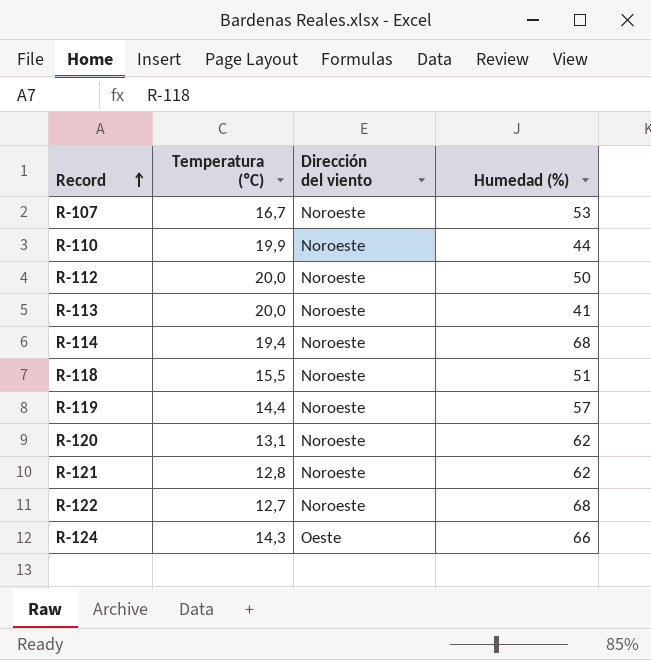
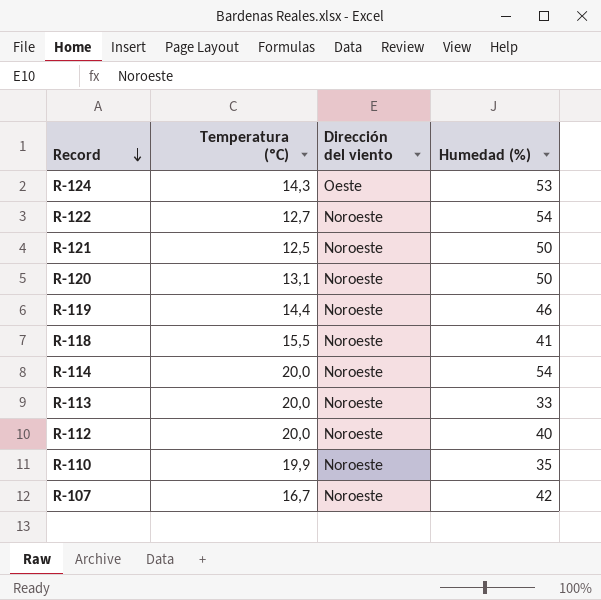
row order: Record ascending -> Record descending
R-124 | Humedad (%): 66 -> 53
R-122 | Humedad (%): 68 -> 54
R-121 | Temperatura (ºC): 12,8 -> 12,5
R-121 | Humedad (%): 62 -> 50
R-120 | Humedad (%): 62 -> 50
R-119 | Humedad (%): 57 -> 46
R-118 | Humedad (%): 51 -> 41
R-114 | Temperatura (ºC): 19,4 -> 20,0
R-114 | Humedad (%): 68 -> 54
R-113 | Humedad (%): 41 -> 33
R-112 | Humedad (%): 50 -> 40
R-110 | Humedad (%): 44 -> 35
R-107 | Humedad (%): 53 -> 42

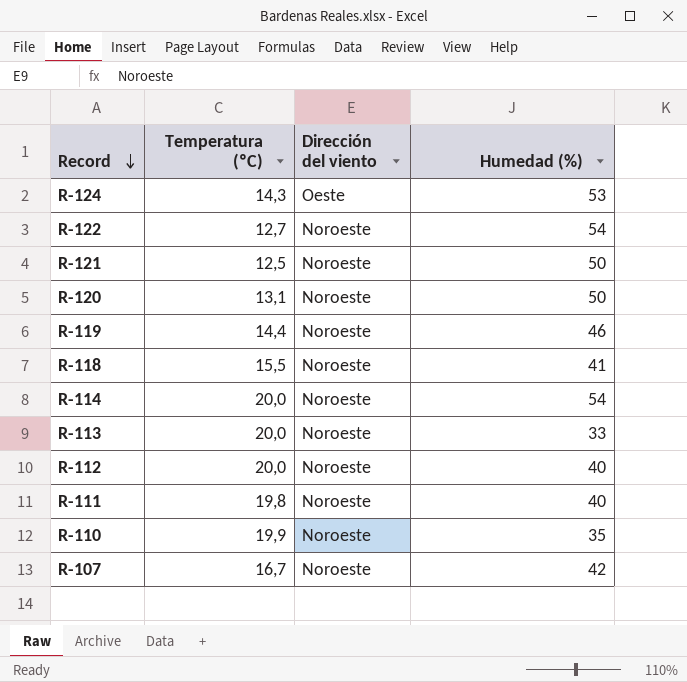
row R-111: none -> 19,8 | Noroeste | 40

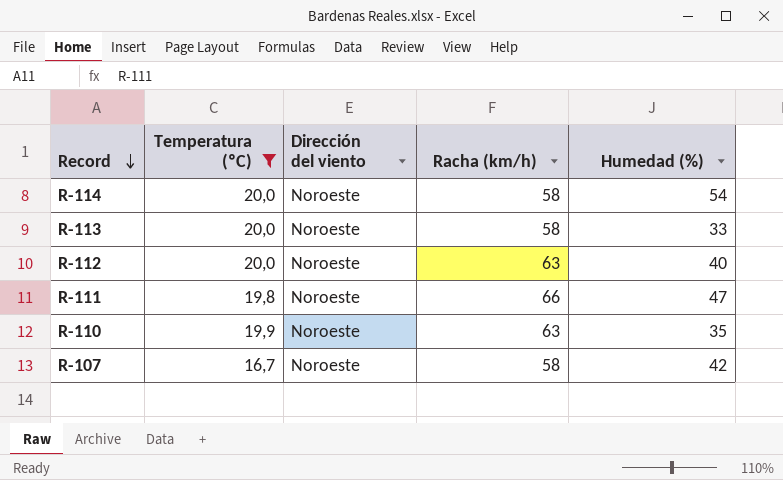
filter: none -> Temperatura (ºC) >= 16,7
column Racha (km/h) | position: none -> 4
R-111 | Humedad (%): 40 -> 47

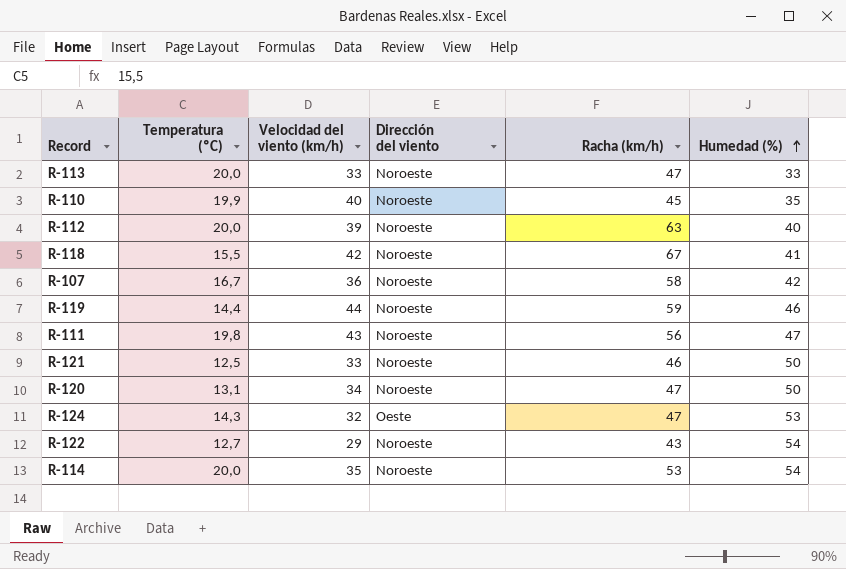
filter: Temperatura (ºC) >= 16,7 -> none
row order: Record descending -> Humedad (%) ascending
column Velocidad del viento (km/h) | position: none -> 3
R-113 | Racha (km/h): 58 -> 47
R-110 | Racha (km/h): 63 -> 45
R-111 | Racha (km/h): 66 -> 56
R-114 | Racha (km/h): 58 -> 53

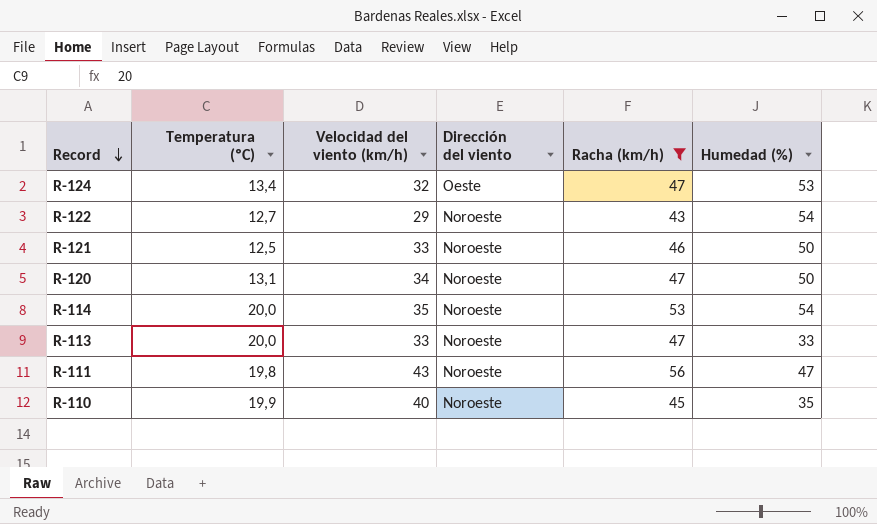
filter: none -> Racha (km/h) <= 56
row order: Humedad (%) ascending -> Record descending
R-124 | Temperatura (ºC): 14,3 -> 13,4

